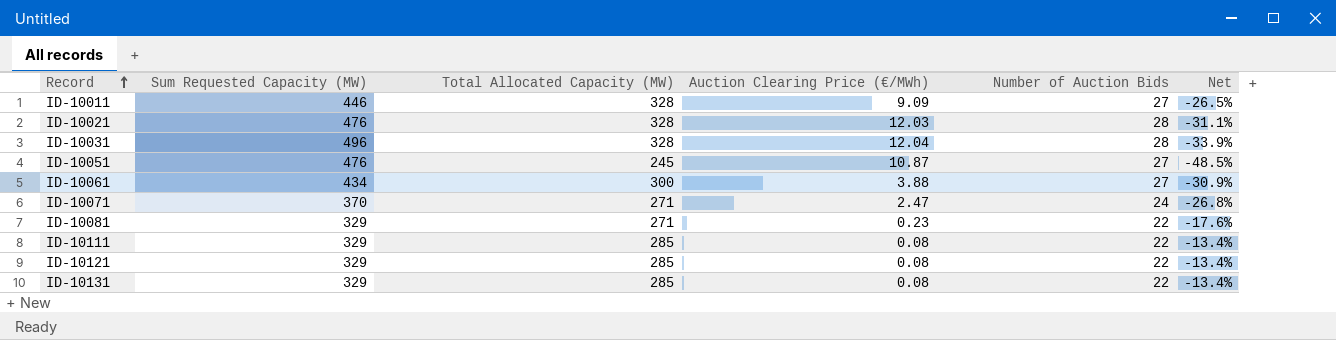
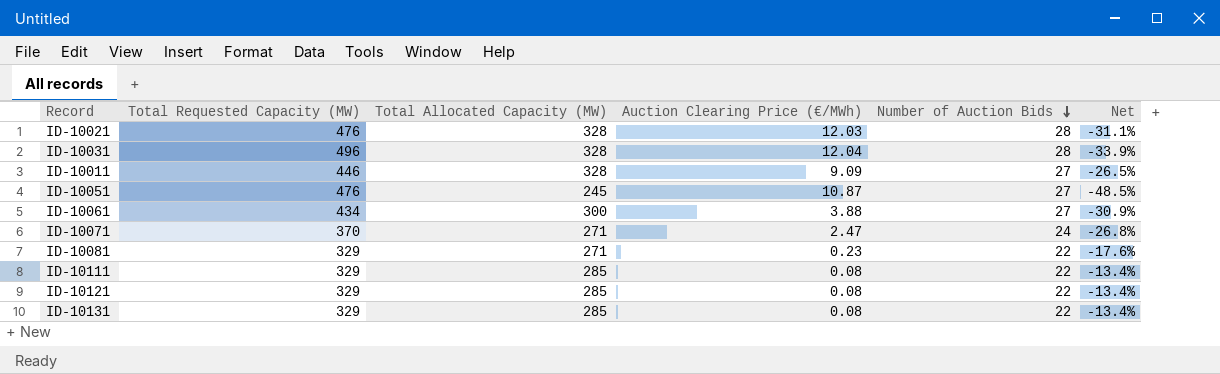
row order: Record ascending -> Number of Auction Bids descending
column name: Sum Requested Capacity (MW) -> Total Requested Capacity (MW)

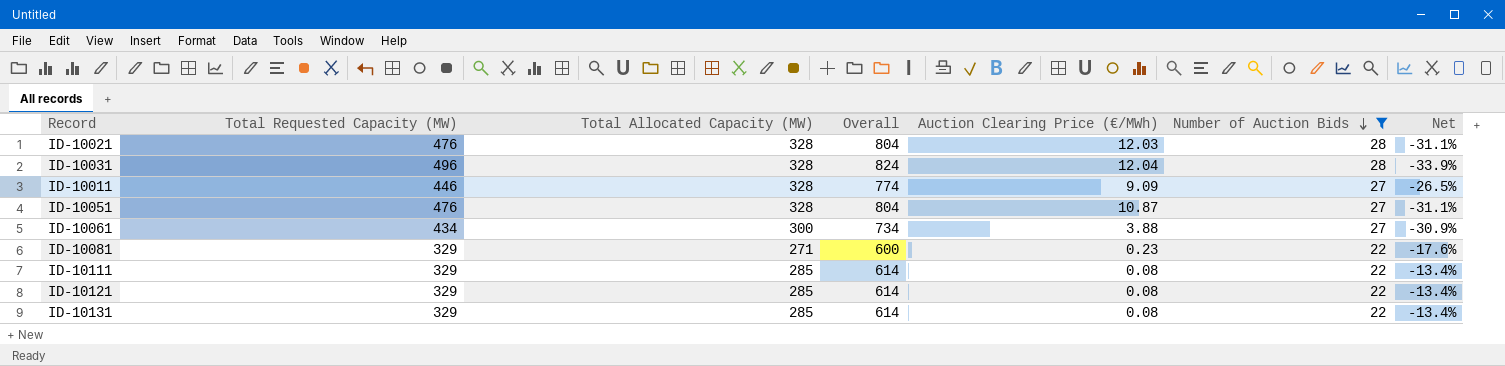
filter: none -> Number of Auction Bids != 24
column Overall | formula: none -> [Total Requested Capacity (MW)] + [Total Allocated Capacity (MW)]
ID-10051 | Total Allocated Capacity (MW): 245 -> 328
ID-10051 | Net: -48.5% -> -31.1%

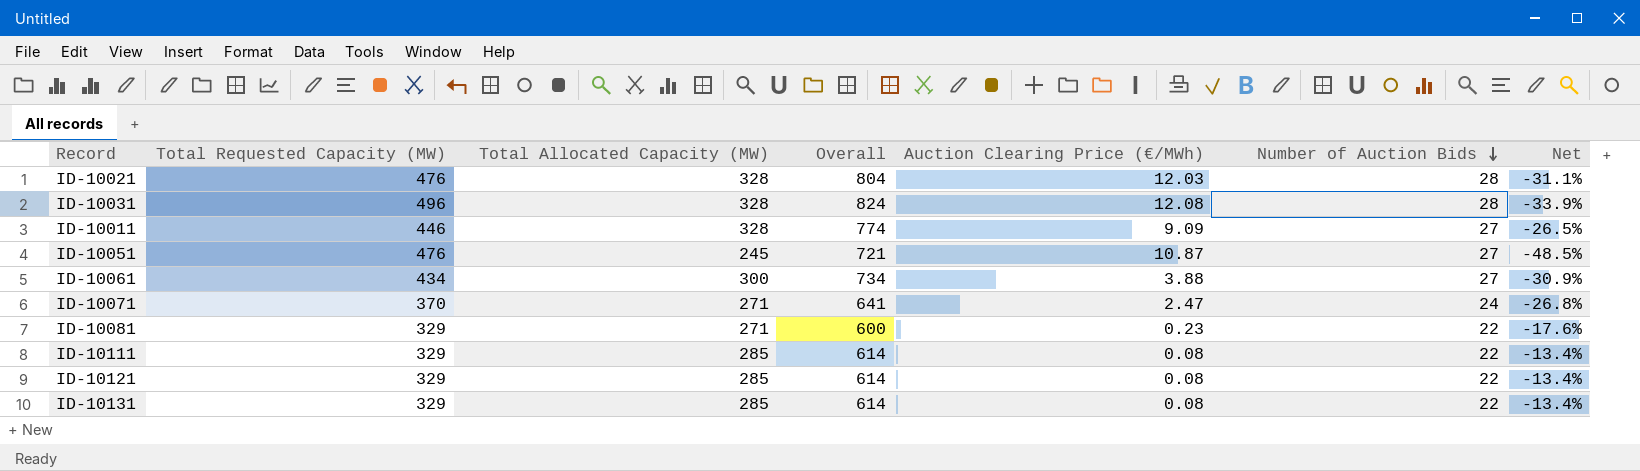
filter: Number of Auction Bids != 24 -> none
ID-10031 | Auction Clearing Price (€/MWh): 12.04 -> 12.08
ID-10051 | Total Allocated Capacity (MW): 328 -> 245
ID-10051 | Overall: 804 -> 721
ID-10051 | Net: -31.1% -> -48.5%

